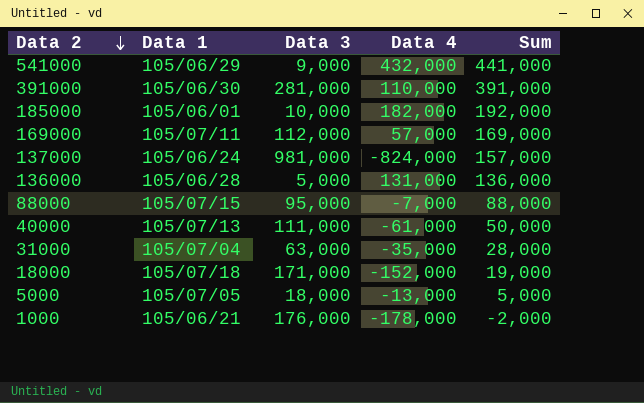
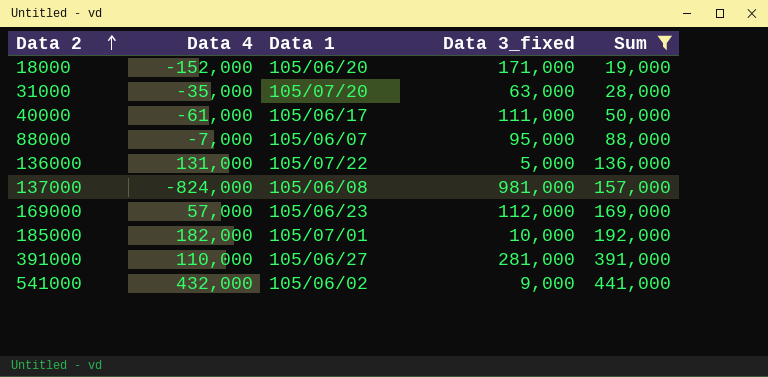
filter: none -> Sum >= 19,000
row order: Data 2 descending -> Data 2 ascending
column Data 4 | position: 4 -> 2
column name: Data 3 -> Data 3_fixed
18000 | Data 1: 105/07/18 -> 105/06/20
31000 | Data 1: 105/07/04 -> 105/07/20
40000 | Data 1: 105/07/13 -> 105/06/17
88000 | Data 1: 105/07/15 -> 105/06/07
136000 | Data 1: 105/06/28 -> 105/07/22
137000 | Data 1: 105/06/24 -> 105/06/08
169000 | Data 1: 105/07/11 -> 105/06/23
185000 | Data 1: 105/06/01 -> 105/07/01
391000 | Data 1: 105/06/30 -> 105/06/27
541000 | Data 1: 105/06/29 -> 105/06/02

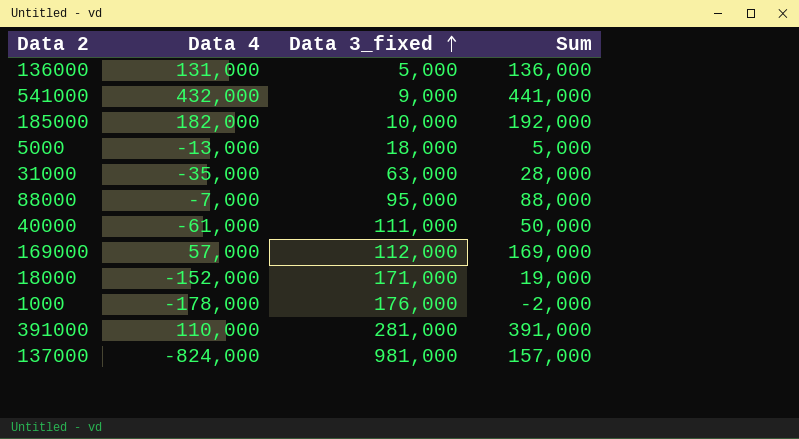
filter: Sum >= 19,000 -> none
row order: Data 2 ascending -> Data 3_fixed ascending
column Data 1 | position: 3 -> none

